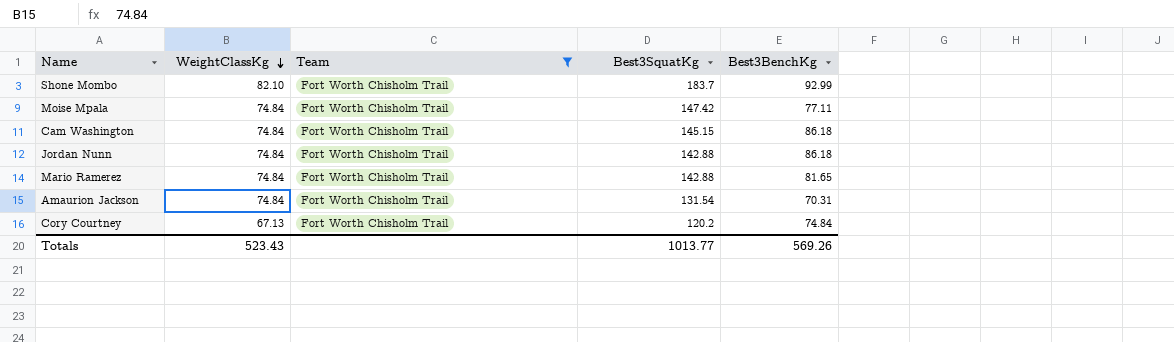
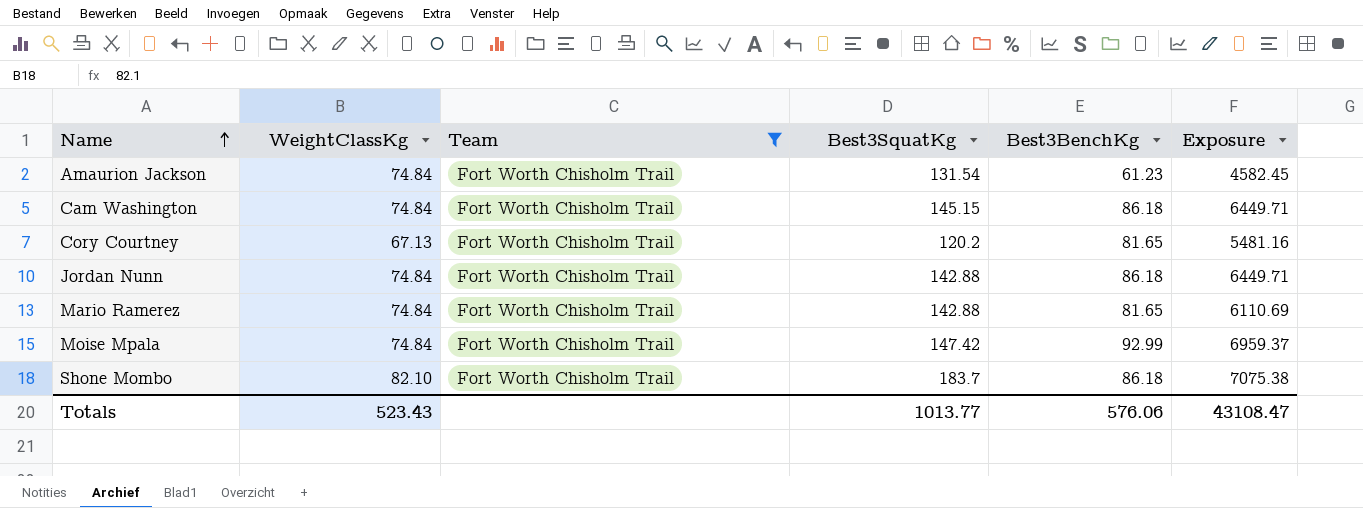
row order: WeightClassKg descending -> Name ascending
column Exposure | formula: none -> [WeightClassKg] * [Best3BenchKg]
Amaurion Jackson | Best3BenchKg: 70.31 -> 61.23
Cory Courtney | Best3BenchKg: 74.84 -> 81.65
Moise Mpala | Best3BenchKg: 77.11 -> 92.99
Shone Mombo | Best3BenchKg: 92.99 -> 86.18
Totals | Best3BenchKg: 569.26 -> 576.06

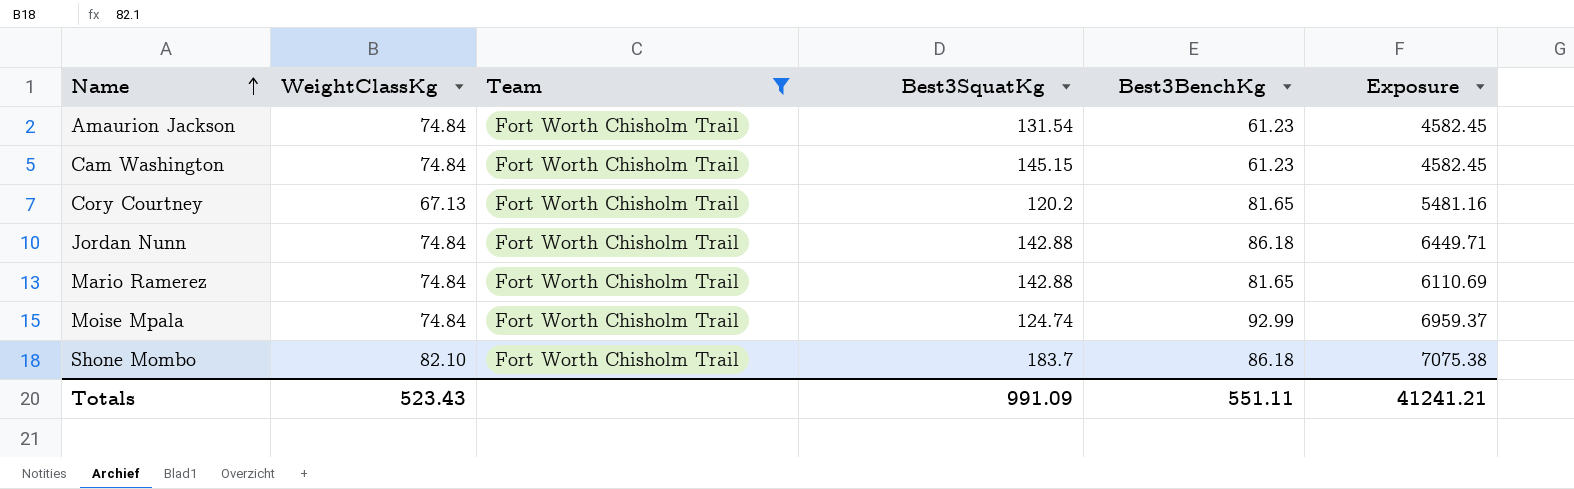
Cam Washington | Best3BenchKg: 86.18 -> 61.23
Cam Washington | Exposure: 6449.71 -> 4582.45
Moise Mpala | Best3SquatKg: 147.42 -> 124.74
Totals | Best3SquatKg: 1013.77 -> 991.09
Totals | Best3BenchKg: 576.06 -> 551.11
Totals | Exposure: 43108.47 -> 41241.21

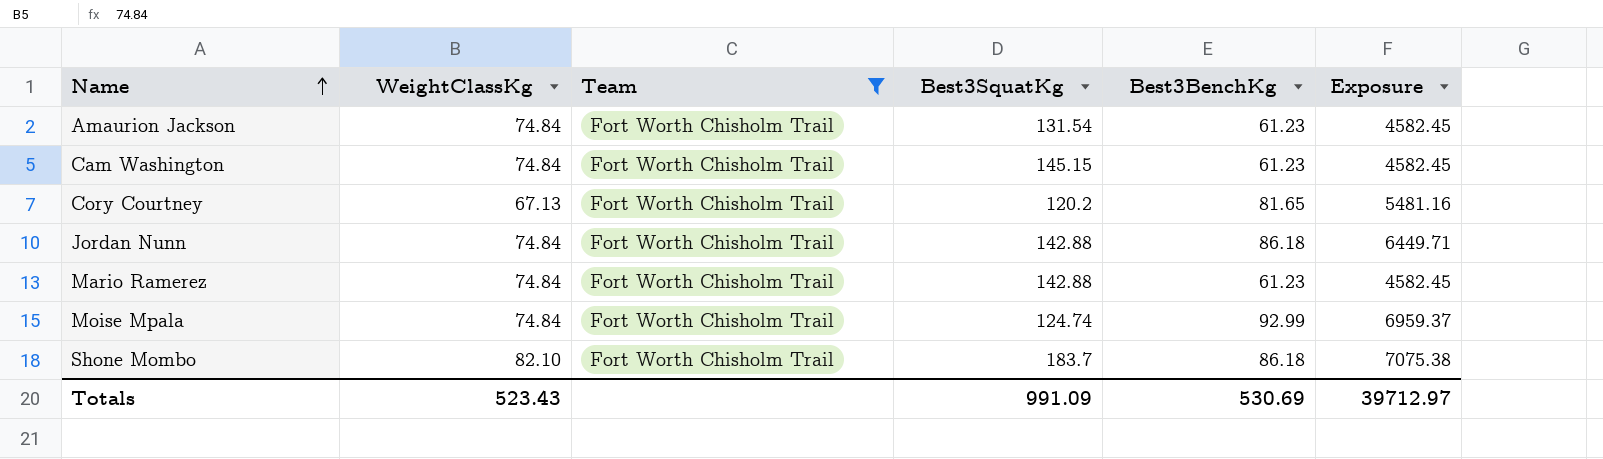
Mario Ramerez | Best3BenchKg: 81.65 -> 61.23
Mario Ramerez | Exposure: 6110.69 -> 4582.45
Totals | Best3BenchKg: 551.11 -> 530.69
Totals | Exposure: 41241.21 -> 39712.97

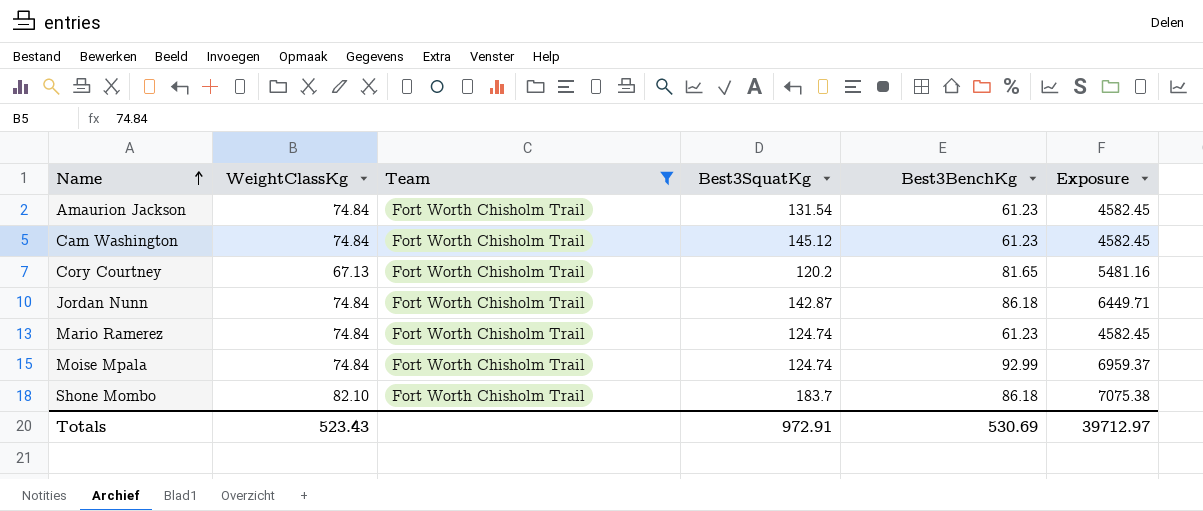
Cam Washington | Best3SquatKg: 145.15 -> 145.12
Jordan Nunn | Best3SquatKg: 142.88 -> 142.87
Mario Ramerez | Best3SquatKg: 142.88 -> 124.74
Totals | Best3SquatKg: 991.09 -> 972.91

